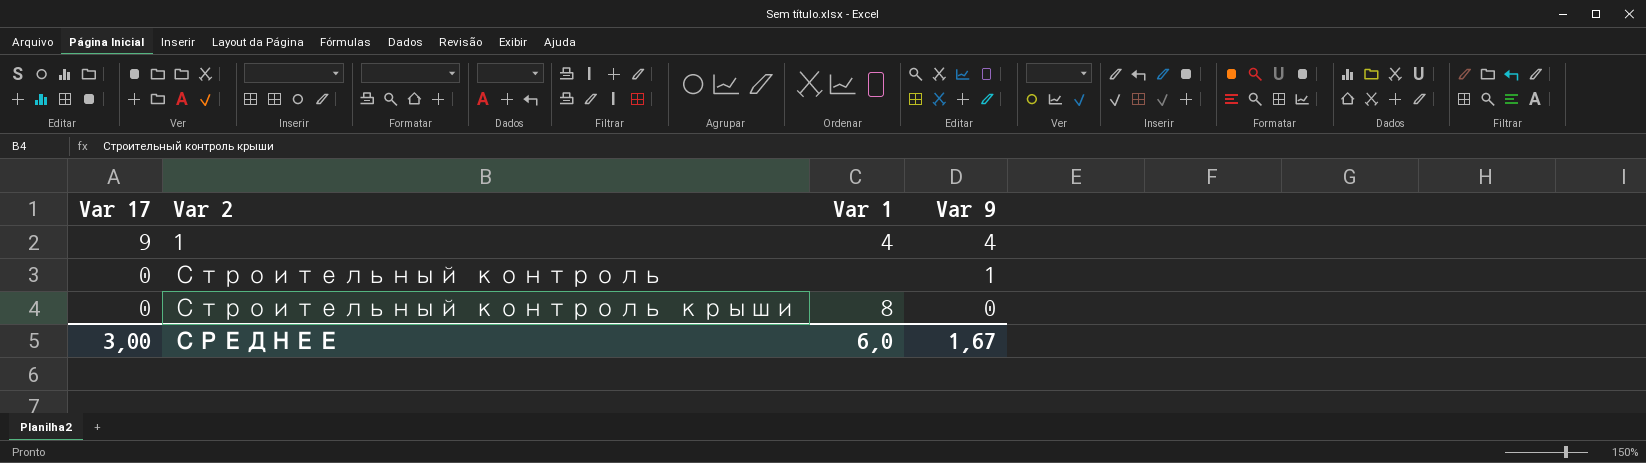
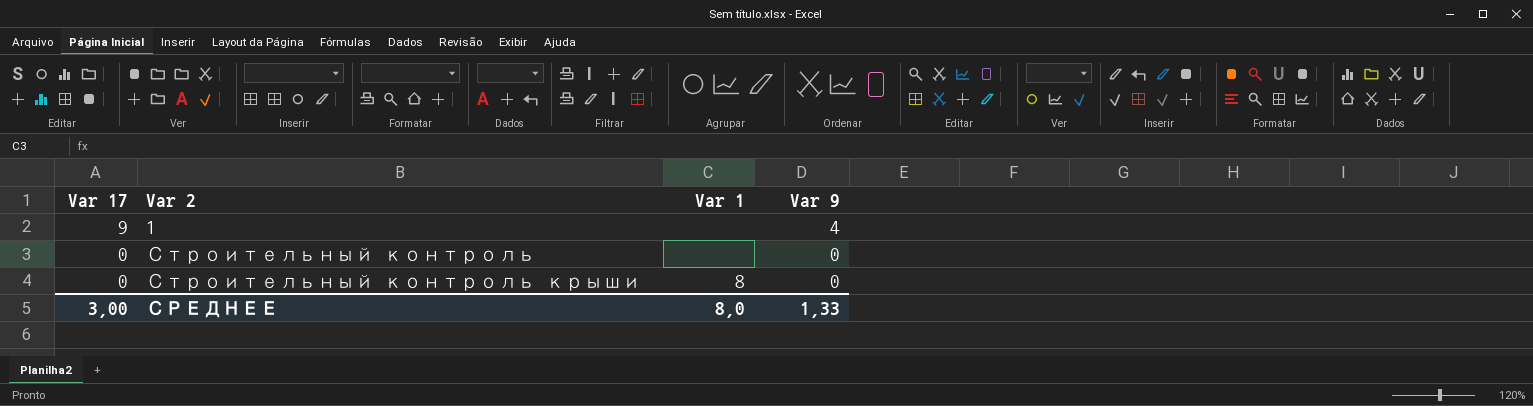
1 | Var 1: 4 -> none
Строительный контроль | Var 9: 1 -> 0
СРЕДНЕЕ | Var 1: 6,0 -> 8,0
СРЕДНЕЕ | Var 9: 1,67 -> 1,33

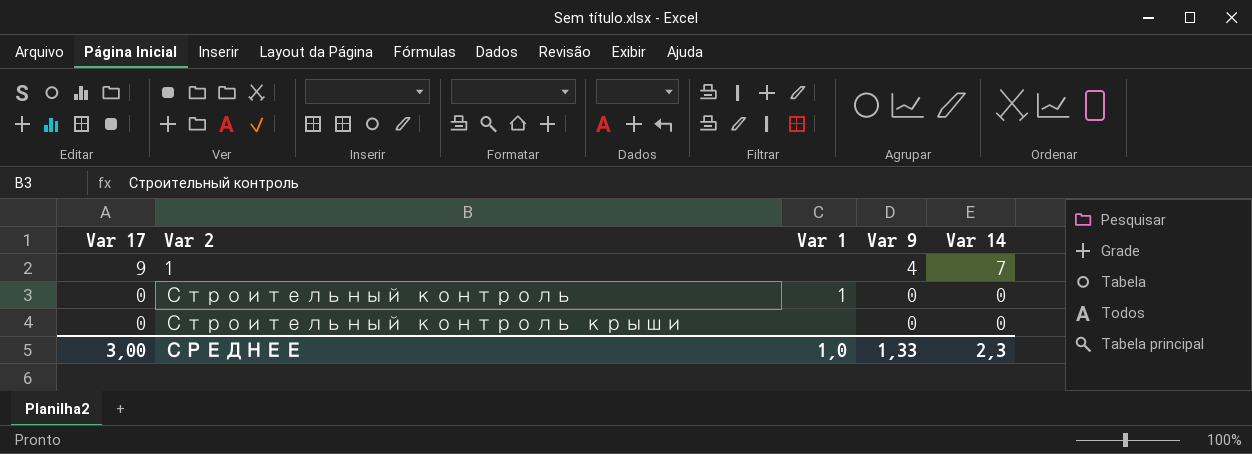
column Var 14 | position: none -> 5
Строительный контроль | Var 1: none -> 1
Строительный контроль крыши | Var 1: 8 -> none
СРЕДНЕЕ | Var 1: 8,0 -> 1,0

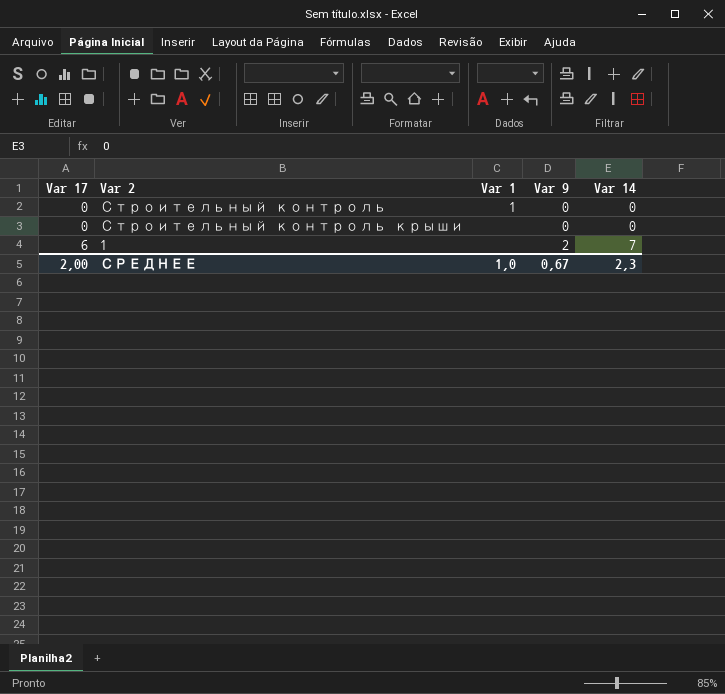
row order: Var 17 descending -> Var 17 ascending
1 | Var 17: 9 -> 6
1 | Var 9: 4 -> 2
СРЕДНЕЕ | Var 17: 3,00 -> 2,00
СРЕДНЕЕ | Var 9: 1,33 -> 0,67

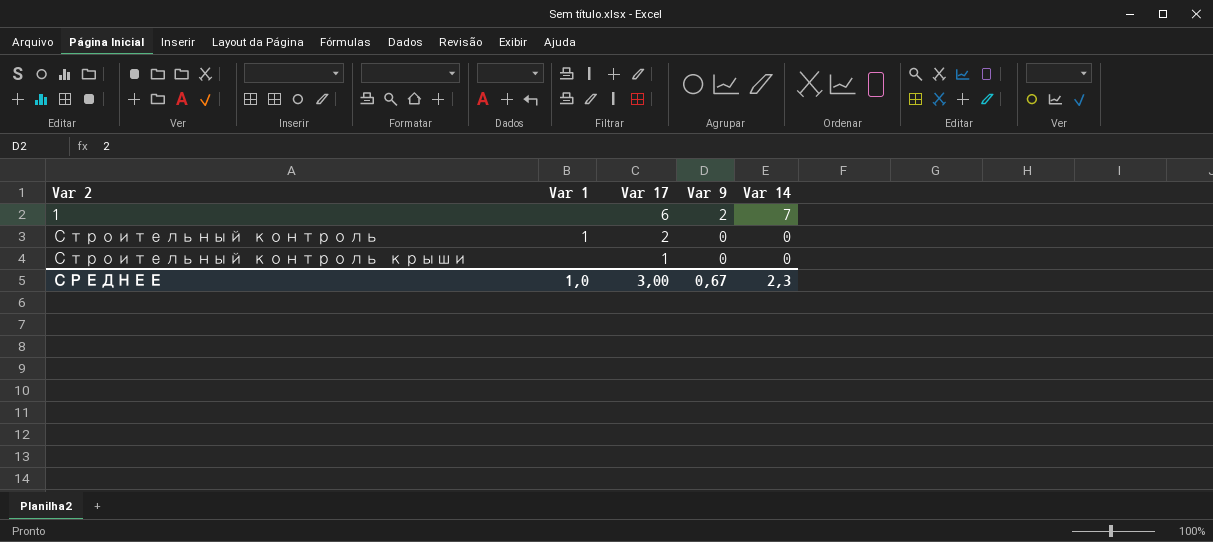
row order: Var 17 ascending -> Var 2 ascending
column Var 17 | position: 1 -> 3
Строительный контроль | Var 17: 0 -> 2
Строительный контроль крыши | Var 17: 0 -> 1
СРЕДНЕЕ | Var 17: 2,00 -> 3,00

